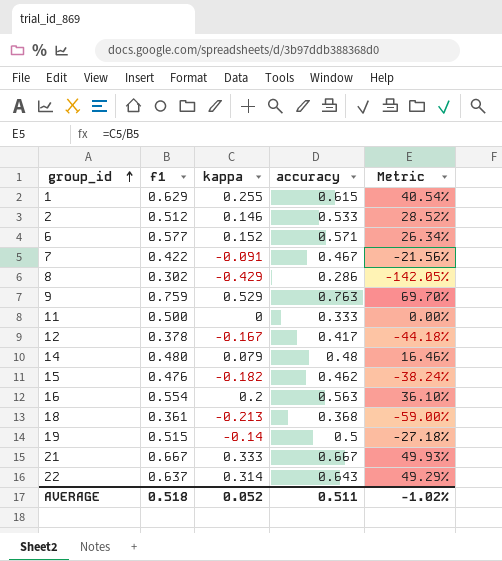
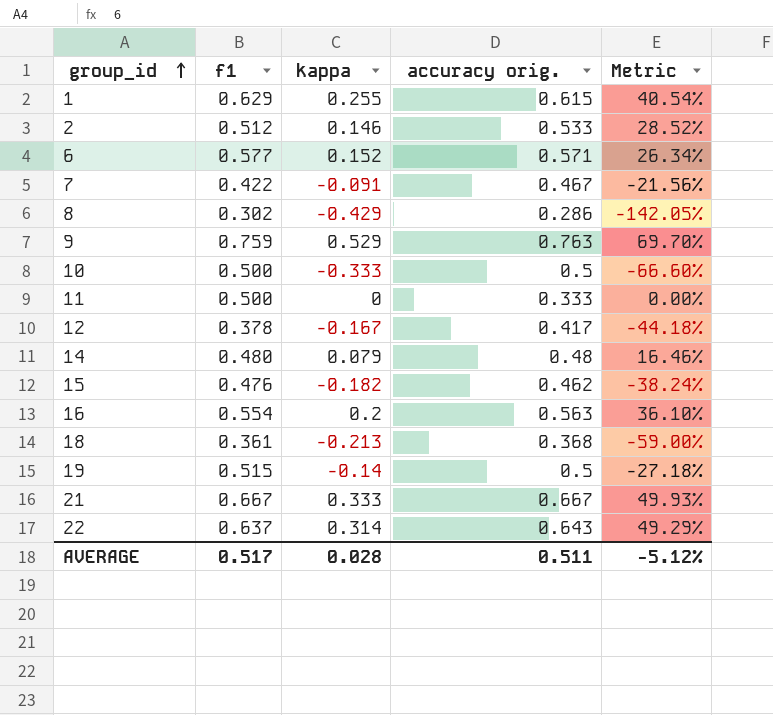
column name: accuracy -> accuracy orig.
row 10: none -> 0.500 | -0.333 | 0.5 | -66.60%
AVERAGE | f1: 0.518 -> 0.517
AVERAGE | kappa: 0.052 -> 0.028
AVERAGE | Metric: -1.02% -> -5.12%

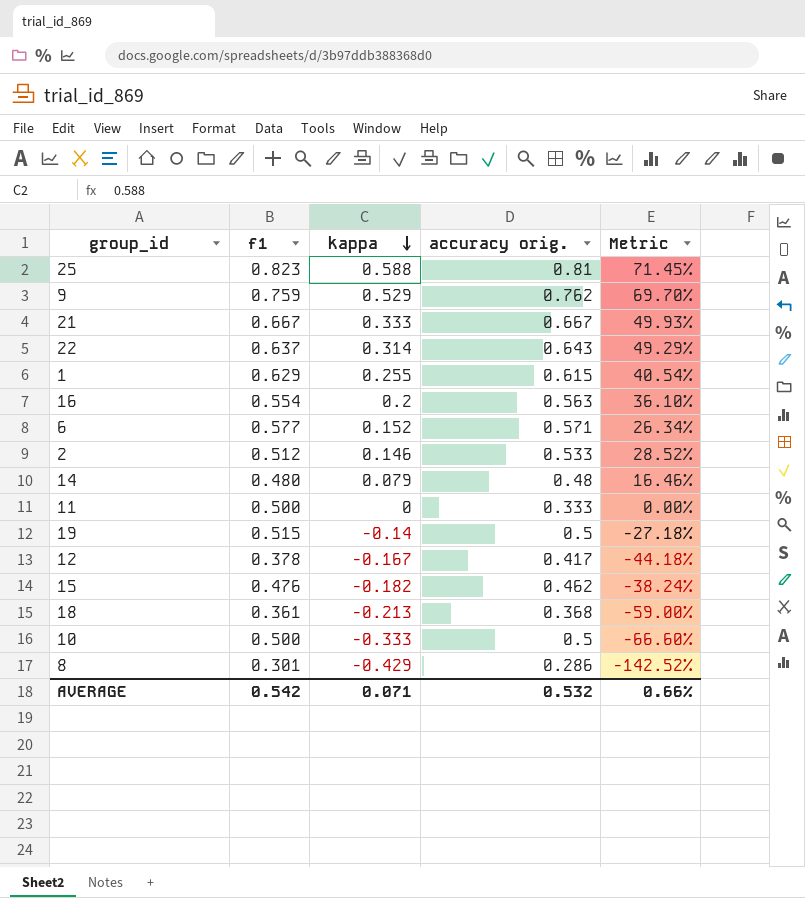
row order: group_id ascending -> kappa descending
row 7: 0.422 | -0.091 | 0.467 | -21.56% -> none
row 25: none -> 0.823 | 0.588 | 0.81 | 71.45%
9 | accuracy orig.: 0.763 -> 0.762
8 | f1: 0.302 -> 0.301
8 | Metric: -142.05% -> -142.52%
AVERAGE | f1: 0.517 -> 0.542
AVERAGE | kappa: 0.028 -> 0.071
AVERAGE | accuracy orig.: 0.511 -> 0.532
AVERAGE | Metric: -5.12% -> 0.66%

